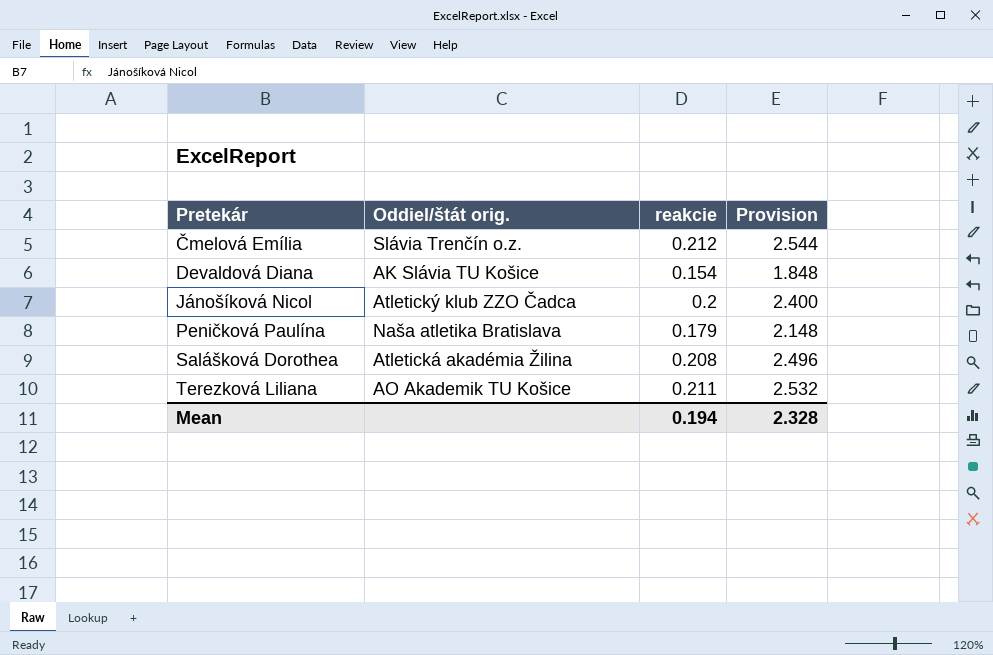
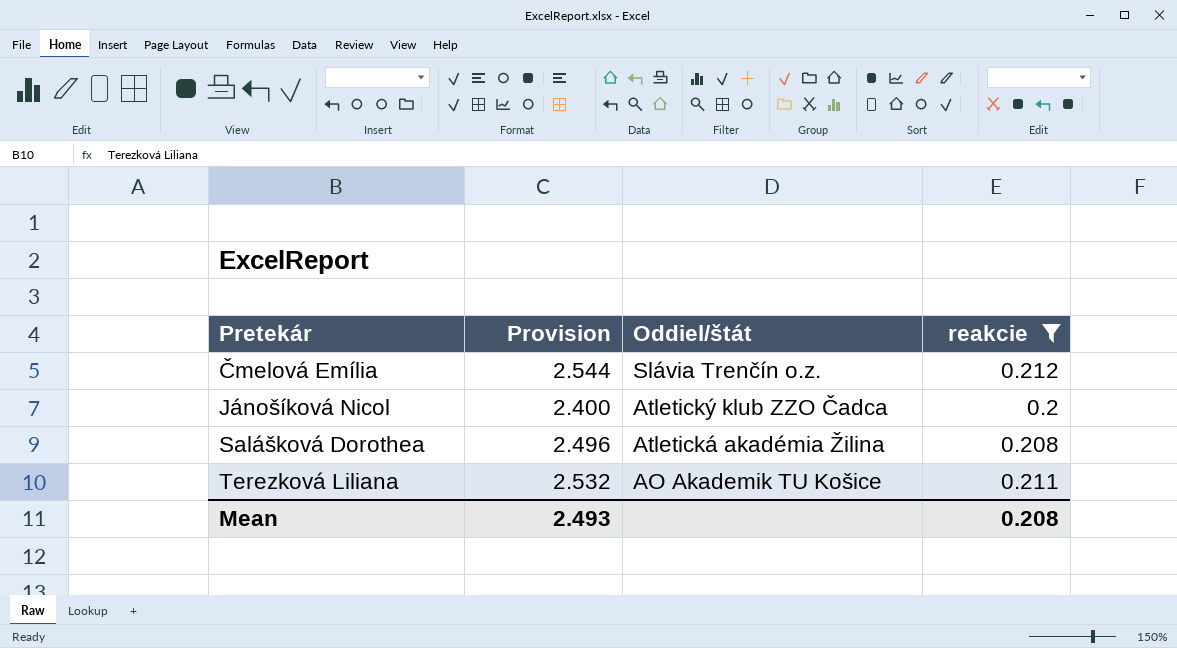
filter: none -> reakcie >= 0.2
column Provision | position: 4 -> 2
column name: Oddiel/štát orig. -> Oddiel/štát
Mean | Provision: 2.328 -> 2.493
Mean | reakcie: 0.194 -> 0.208

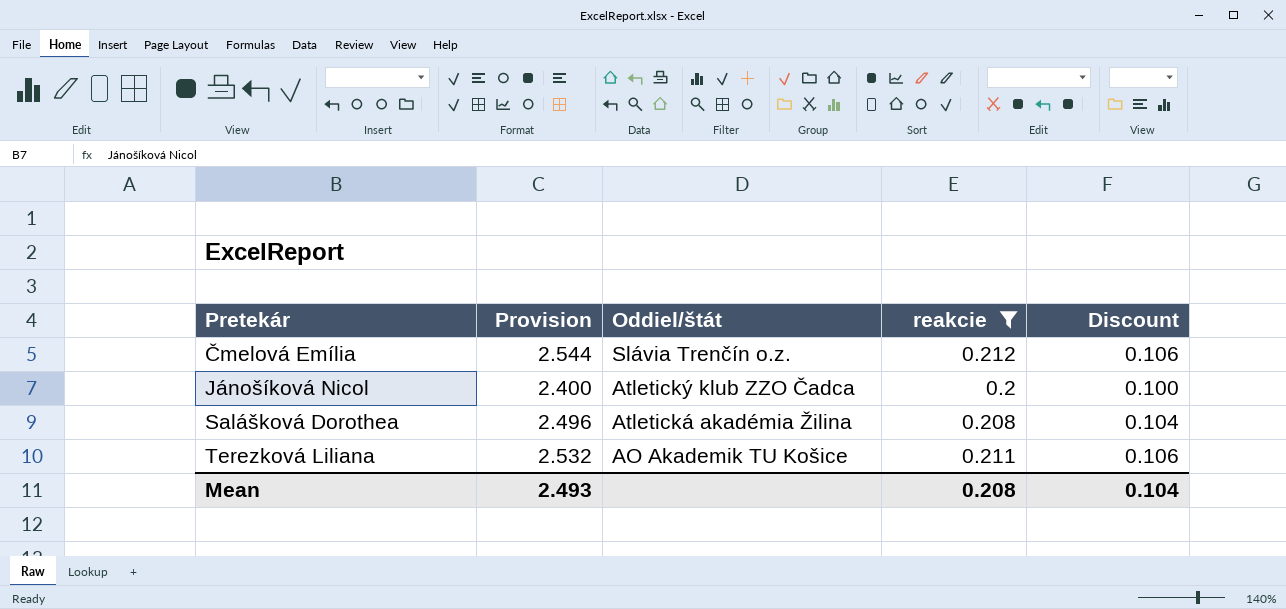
column Discount | formula: none -> [reakcie] * 0.5

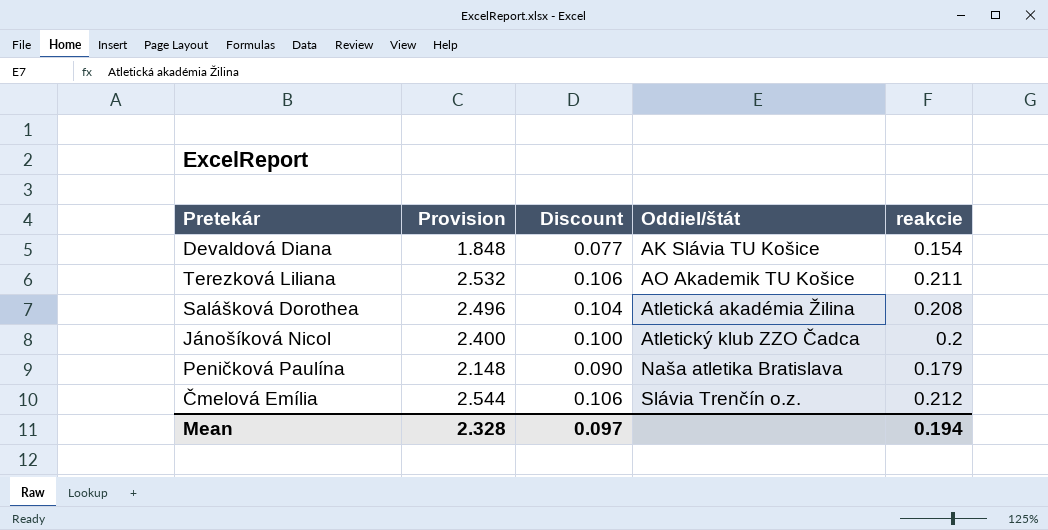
filter: reakcie >= 0.2 -> none
row order: Pretekár ascending -> Oddiel/štát ascending
column Discount | position: 5 -> 3
Mean | Provision: 2.493 -> 2.328
Mean | Discount: 0.104 -> 0.097
Mean | reakcie: 0.208 -> 0.194

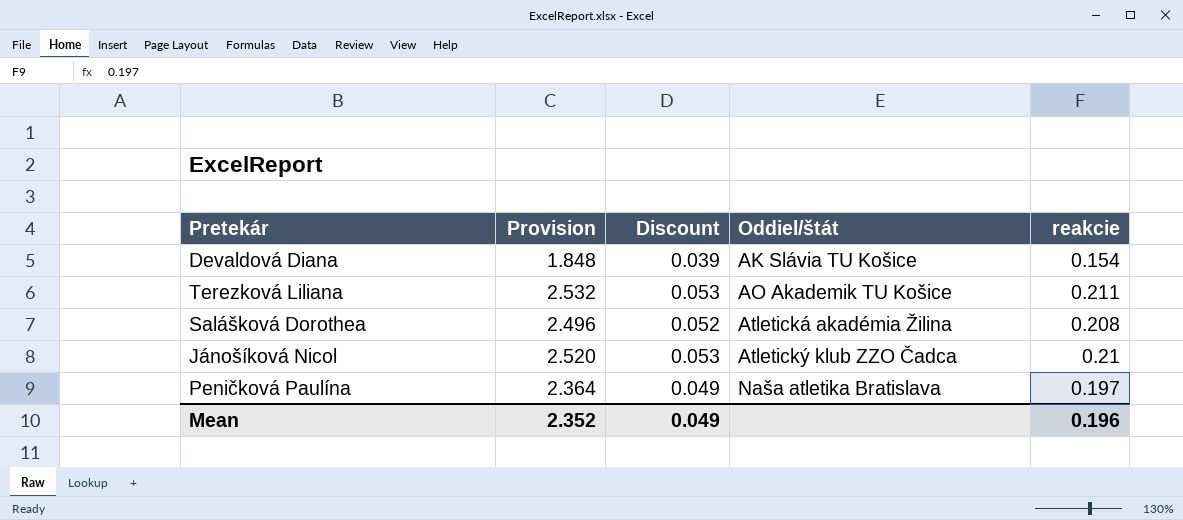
column Discount | formula: [reakcie] * 0.5 -> [reakcie] * 0.25
row Čmelová Emília: 2.544 | 0.106 | Slávia Trenčín o.z. | 0.212 -> none
Jánošíková Nicol | Provision: 2.400 -> 2.520
Jánošíková Nicol | reakcie: 0.2 -> 0.21
Peničková Paulína | Provision: 2.148 -> 2.364
Peničková Paulína | reakcie: 0.179 -> 0.197
Mean | Provision: 2.328 -> 2.352
Mean | Discount: 0.097 -> 0.049
Mean | reakcie: 0.194 -> 0.196

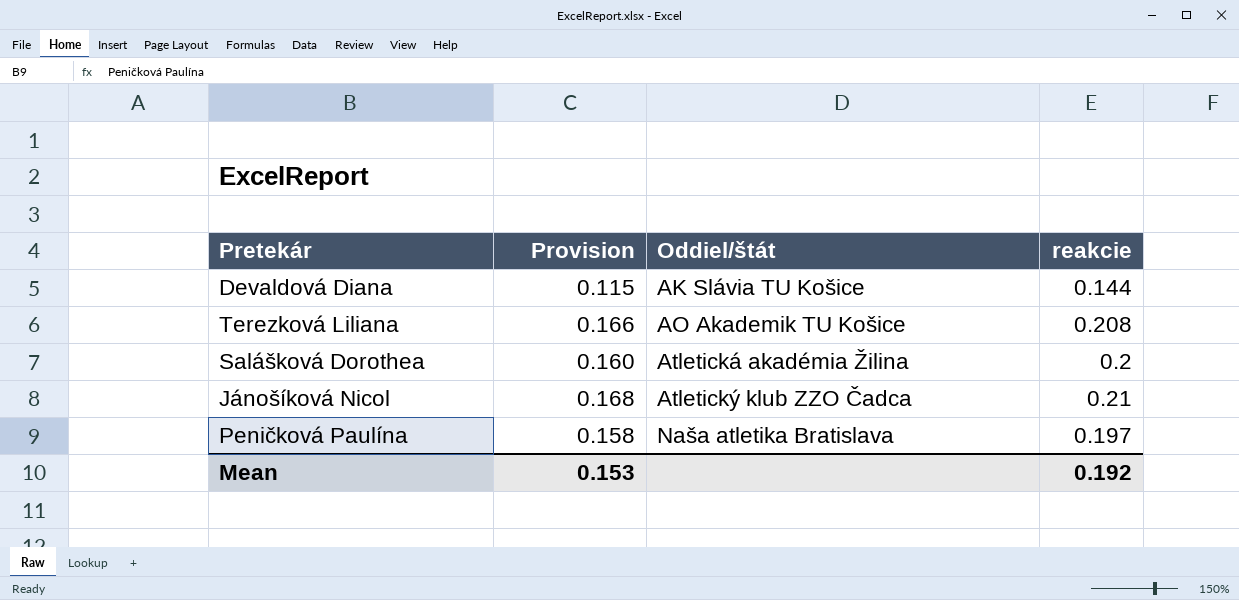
column Discount | formula: [reakcie] * 0.25 -> none
column Provision | formula: [reakcie] * 12 -> [reakcie] * 0.8
Devaldová Diana | reakcie: 0.154 -> 0.144
Terezková Liliana | reakcie: 0.211 -> 0.208
Salášková Dorothea | reakcie: 0.208 -> 0.2
Mean | Provision: 2.352 -> 0.153
Mean | reakcie: 0.196 -> 0.192

